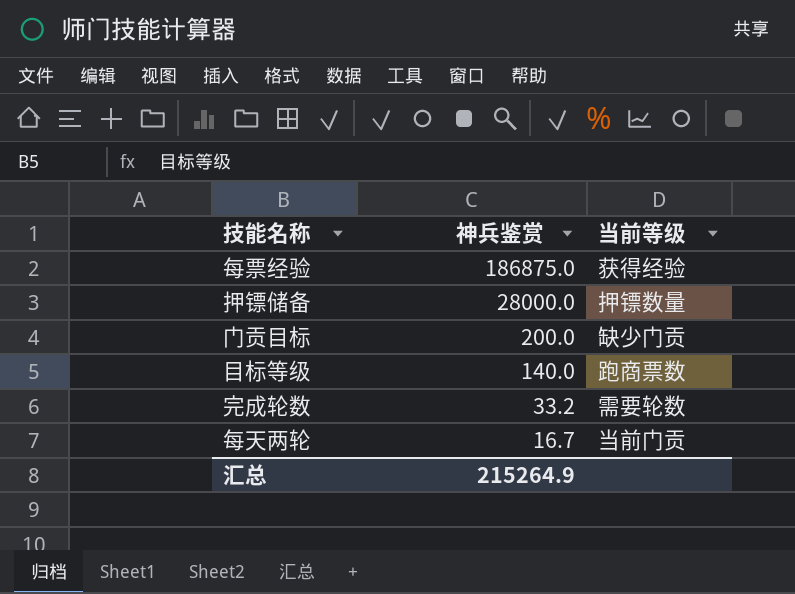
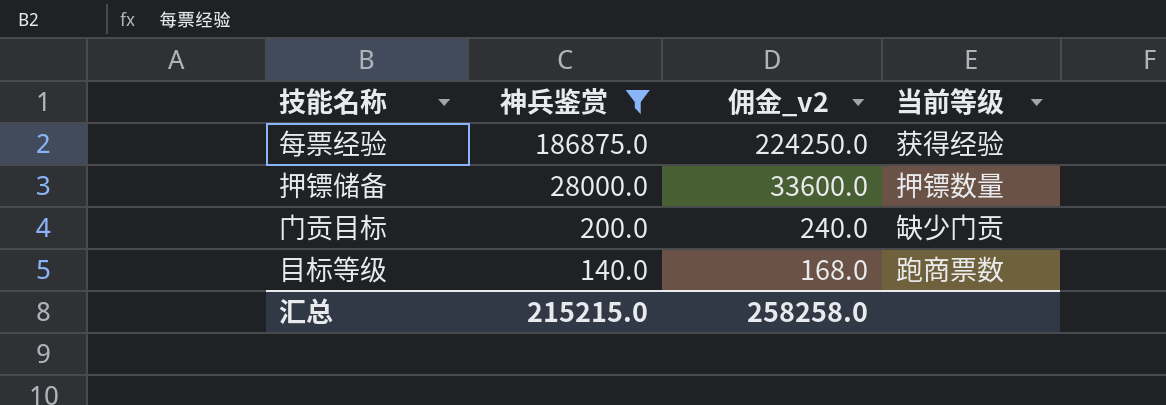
filter: none -> 神兵鉴赏 >= 140.0
column 佣金_v2 | formula: none -> [神兵鉴赏] * 1.2
汇总 | 神兵鉴赏: 215264.9 -> 215215.0

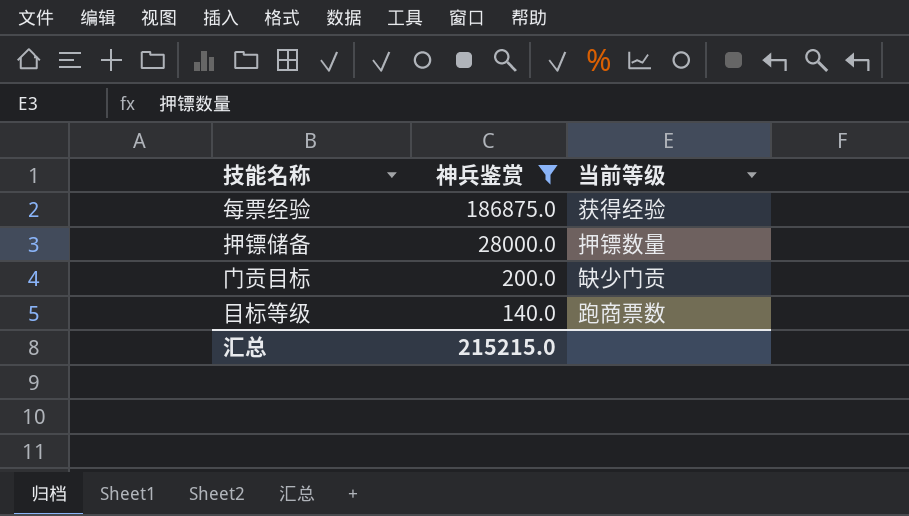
column 佣金_v2 | formula: [神兵鉴赏] * 1.2 -> none

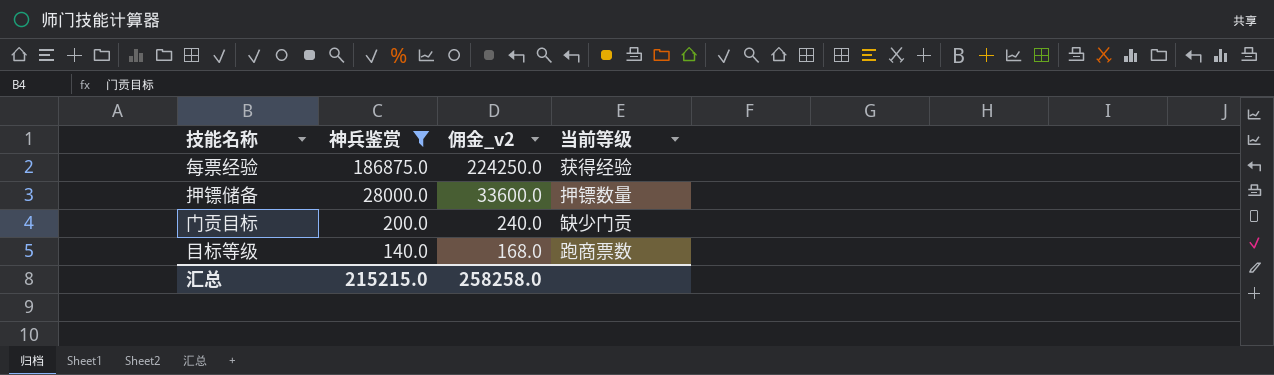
column 佣金_v2 | formula: none -> [神兵鉴赏] * 1.2

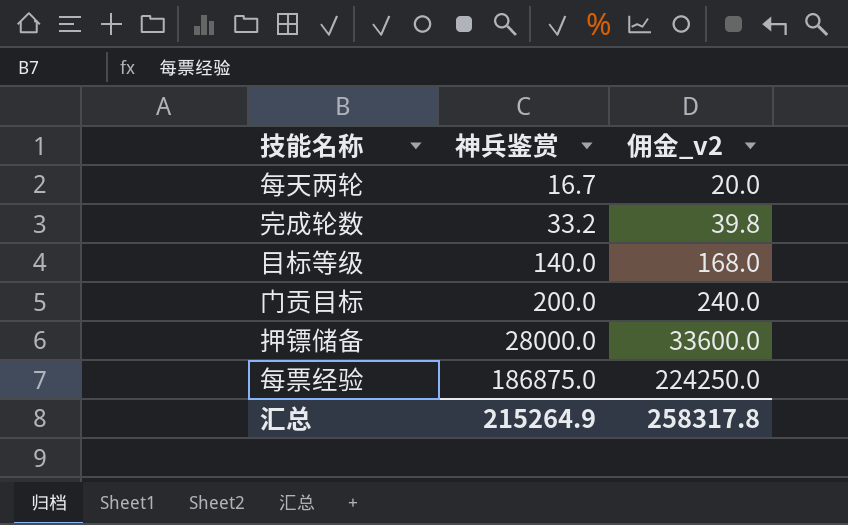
filter: 神兵鉴赏 >= 140.0 -> none
row order: 神兵鉴赏 descending -> 神兵鉴赏 ascending
column 当前等级 | position: 4 -> none
汇总 | 神兵鉴赏: 215215.0 -> 215264.9
汇总 | 佣金_v2: 258258.0 -> 258317.8

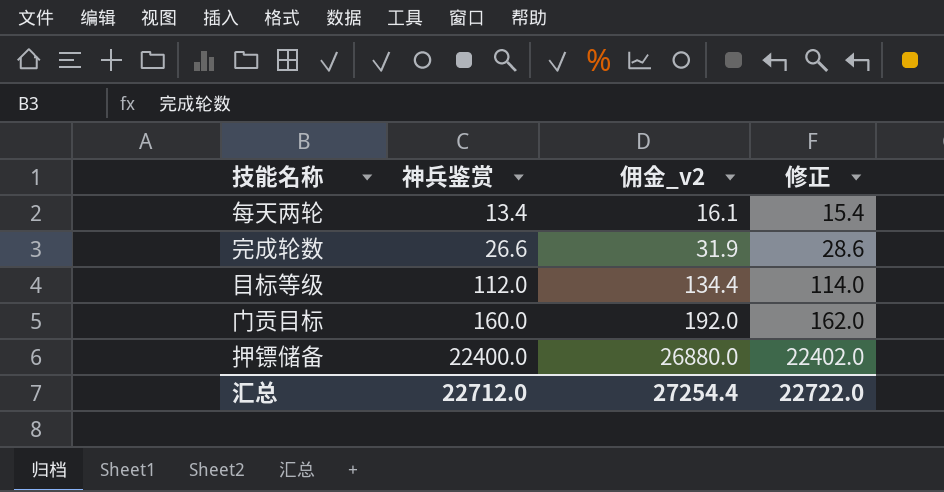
column 修正 | formula: none -> [神兵鉴赏] + 2
row 每票经验: 186875.0 | 224250.0 -> none
每天两轮 | 神兵鉴赏: 16.7 -> 13.4
每天两轮 | 佣金_v2: 20.0 -> 16.1
完成轮数 | 神兵鉴赏: 33.2 -> 26.6
完成轮数 | 佣金_v2: 39.8 -> 31.9
目标等级 | 神兵鉴赏: 140.0 -> 112.0
目标等级 | 佣金_v2: 168.0 -> 134.4
门贡目标 | 神兵鉴赏: 200.0 -> 160.0
门贡目标 | 佣金_v2: 240.0 -> 192.0
押镖储备 | 神兵鉴赏: 28000.0 -> 22400.0
押镖储备 | 佣金_v2: 33600.0 -> 26880.0
汇总 | 神兵鉴赏: 215264.9 -> 22712.0
汇总 | 佣金_v2: 258317.8 -> 27254.4

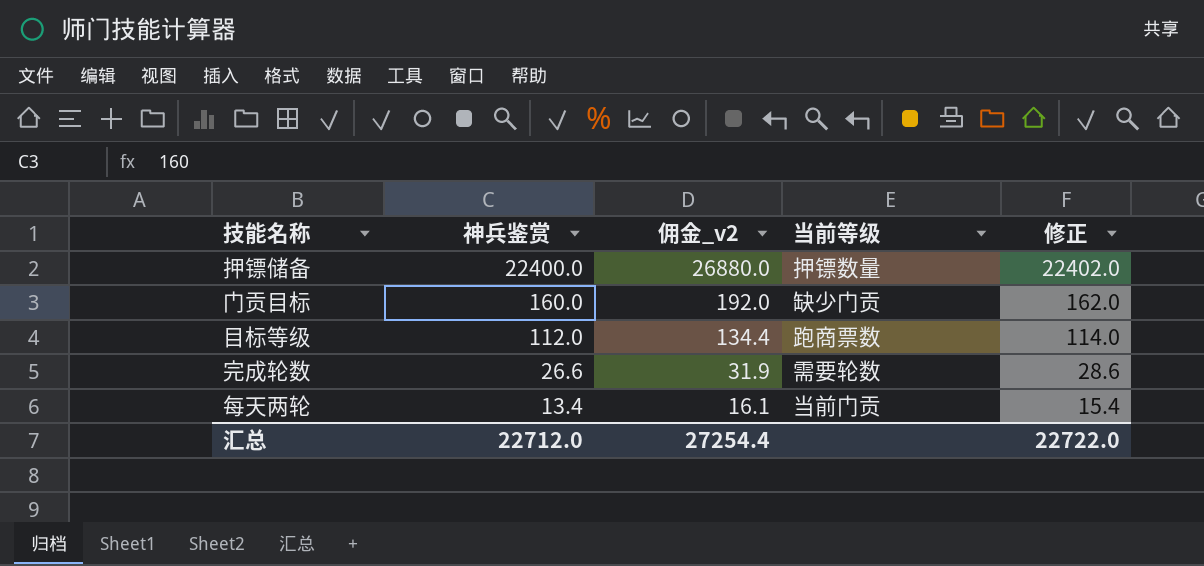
row order: 神兵鉴赏 ascending -> 神兵鉴赏 descending
column 当前等级 | position: none -> 4

